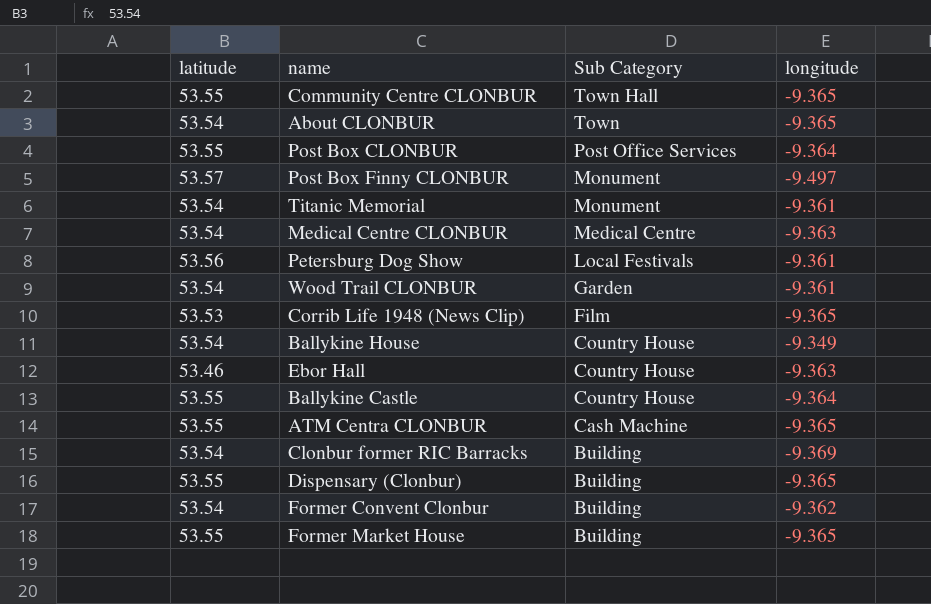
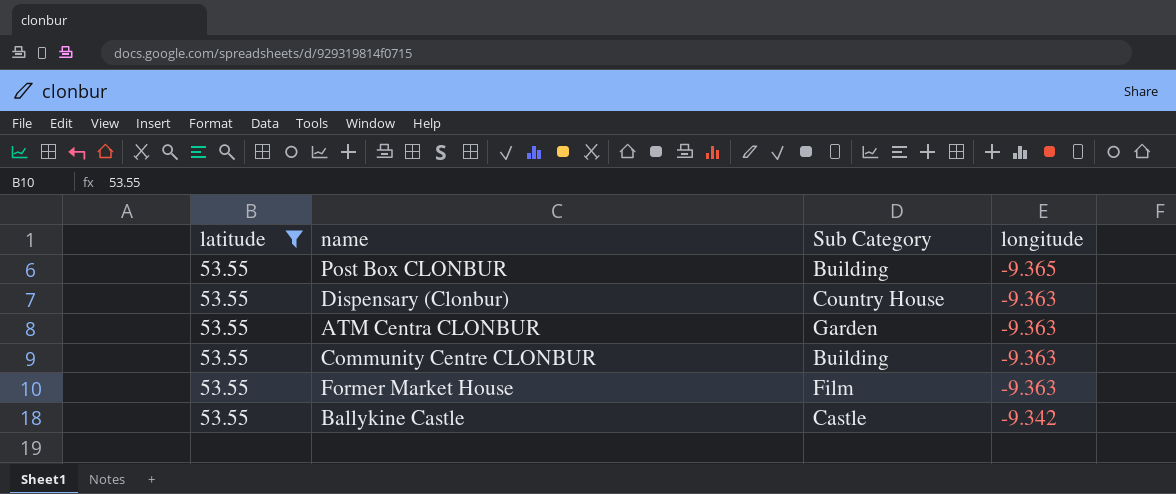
filter: none -> latitude = 53.55
row order: Sub Category descending -> longitude ascending
Post Box CLONBUR | Sub Category: Post Office Services -> Building
Post Box CLONBUR | longitude: -9.364 -> -9.365
Dispensary (Clonbur) | Sub Category: Building -> Country House
Dispensary (Clonbur) | longitude: -9.365 -> -9.363
ATM Centra CLONBUR | Sub Category: Cash Machine -> Garden
ATM Centra CLONBUR | longitude: -9.365 -> -9.363
Community Centre CLONBUR | Sub Category: Town Hall -> Building
Community Centre CLONBUR | longitude: -9.365 -> -9.363
Former Market House | Sub Category: Building -> Film
Former Market House | longitude: -9.365 -> -9.363
Ballykine Castle | Sub Category: Country House -> Castle
Ballykine Castle | longitude: -9.364 -> -9.342

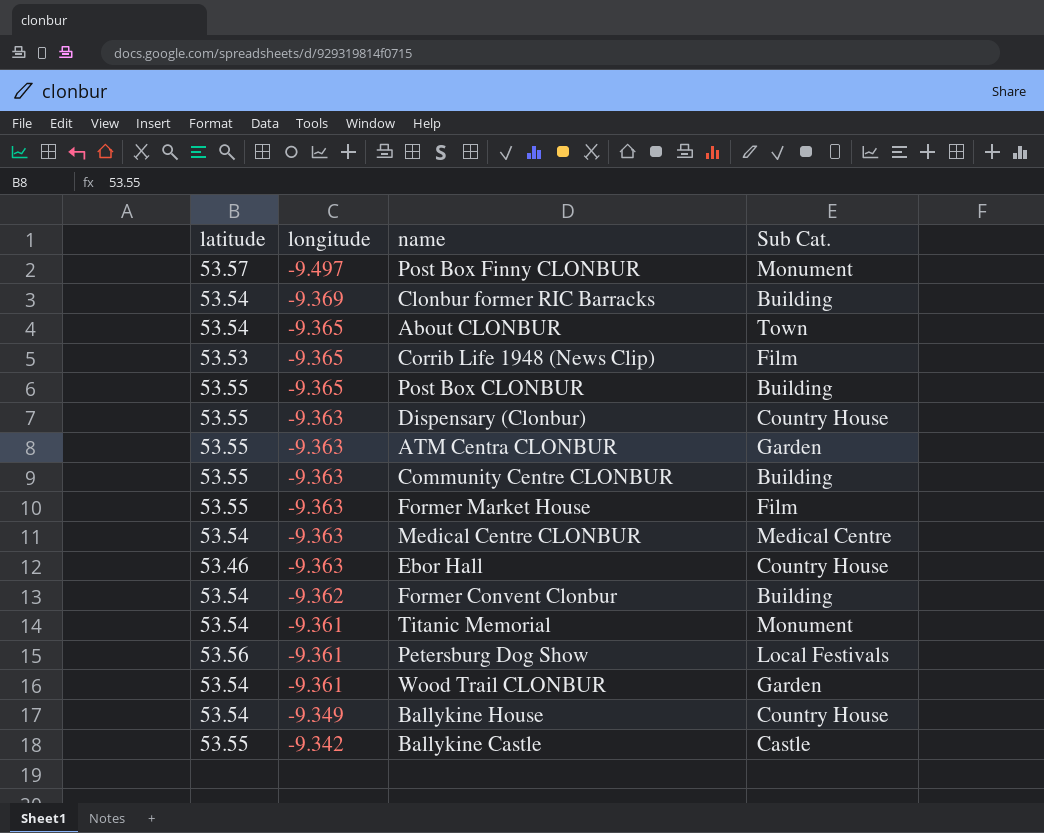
filter: latitude = 53.55 -> none
column longitude | position: 4 -> 2
column name: Sub Category -> Sub Cat.

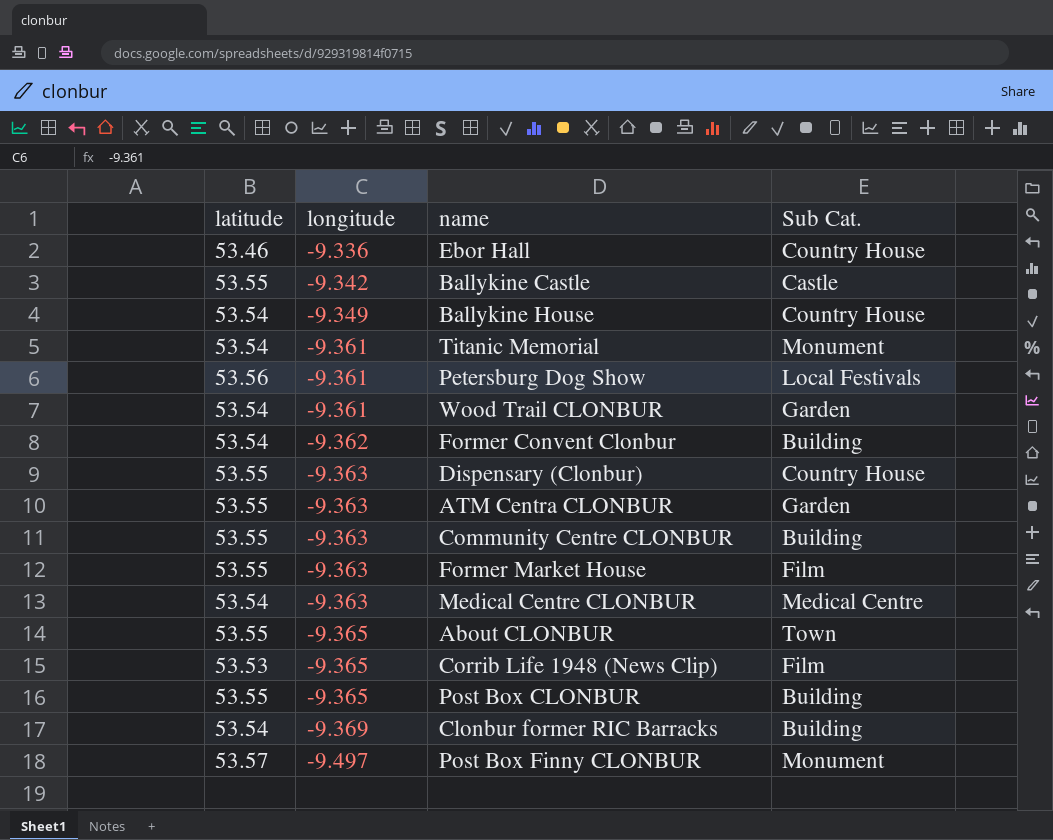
row order: longitude ascending -> longitude descending
Ebor Hall | longitude: -9.363 -> -9.336
About CLONBUR | latitude: 53.54 -> 53.55

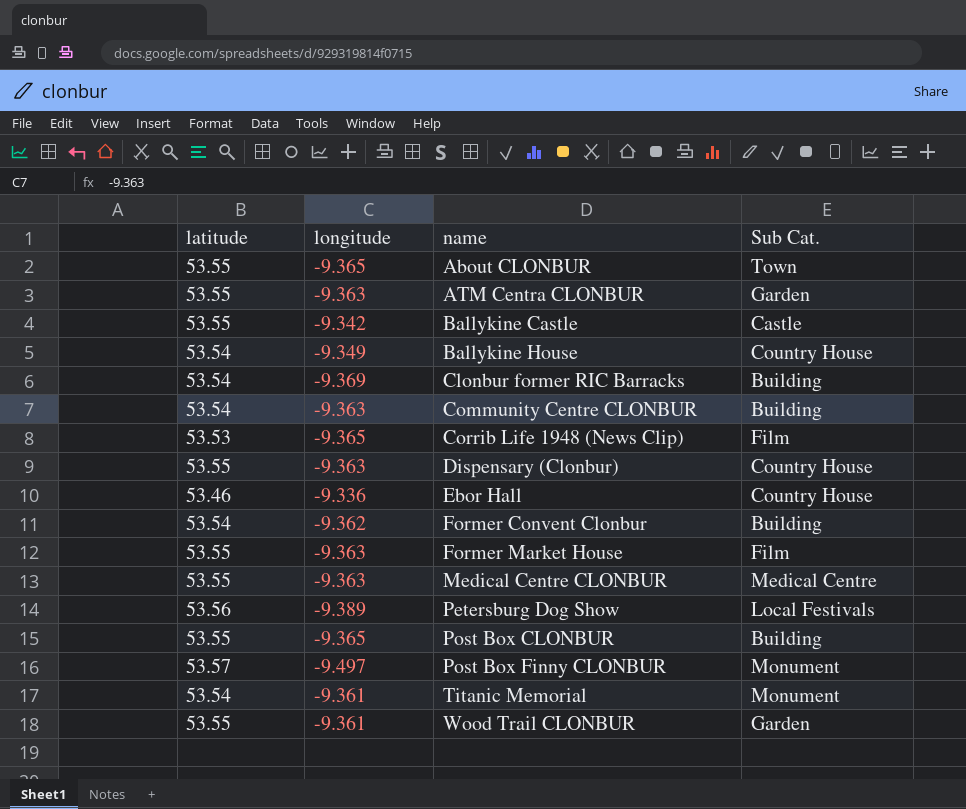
row order: longitude descending -> name ascending
Community Centre CLONBUR | latitude: 53.55 -> 53.54
Medical Centre CLONBUR | latitude: 53.54 -> 53.55
Petersburg Dog Show | longitude: -9.361 -> -9.389
Wood Trail CLONBUR | latitude: 53.54 -> 53.55

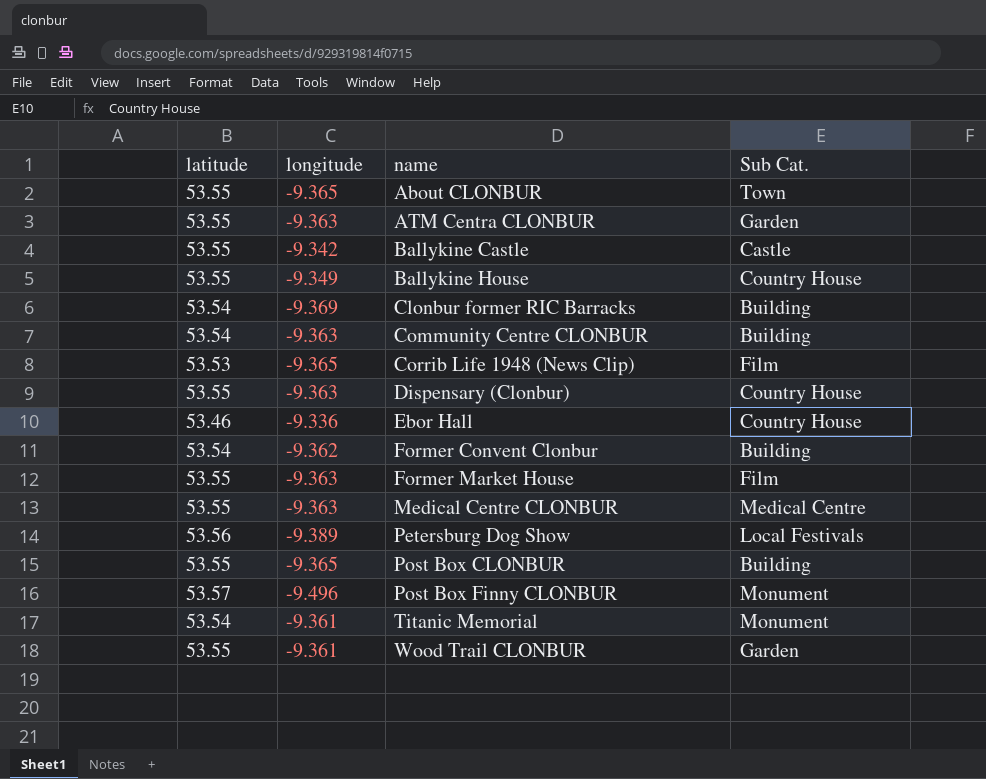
Ballykine House | latitude: 53.54 -> 53.55
Post Box Finny CLONBUR | longitude: -9.497 -> -9.496

